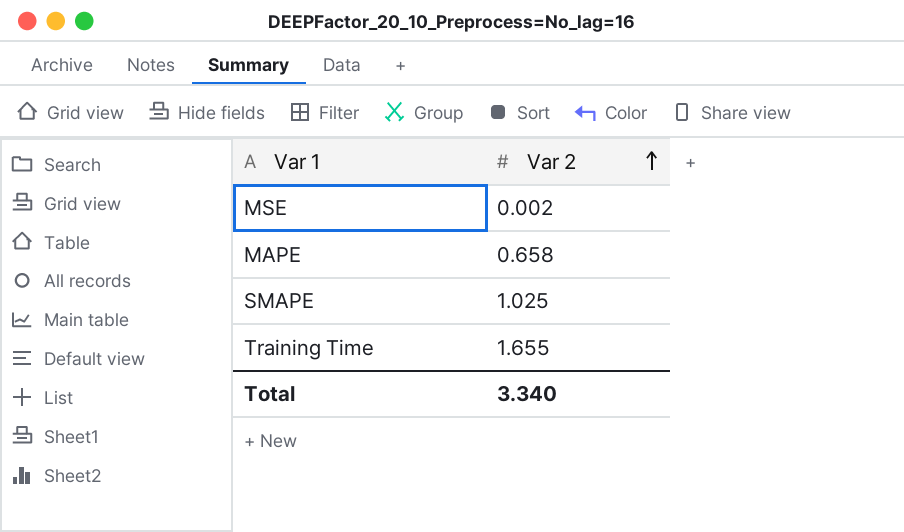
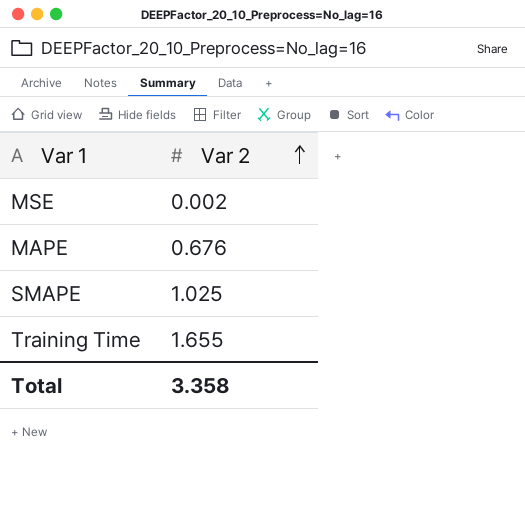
MAPE | Var 2: 0.658 -> 0.676
Total | Var 2: 3.340 -> 3.358

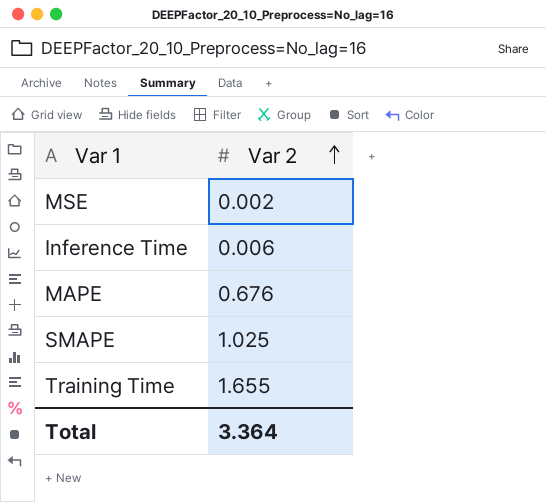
row Inference Time: none -> 0.006
Total | Var 2: 3.358 -> 3.364

